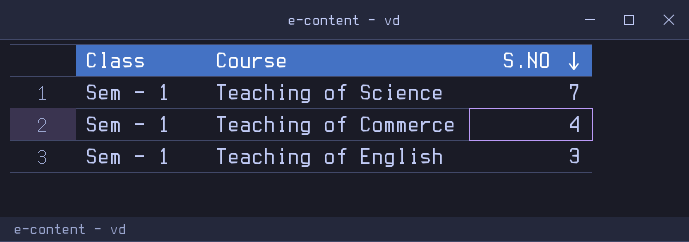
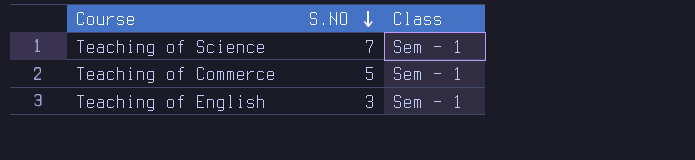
column Class | position: 1 -> 3
Teaching of Commerce | S.NO: 4 -> 5

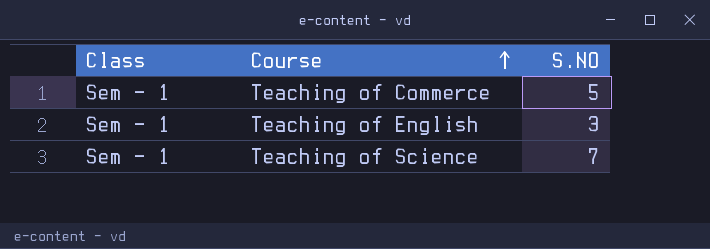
row order: S.NO descending -> Course ascending
column Class | position: 3 -> 1

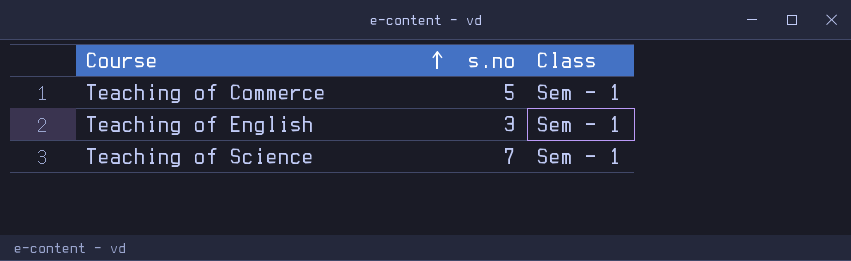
column name: S.NO -> s.no
column Class | position: 1 -> 3

